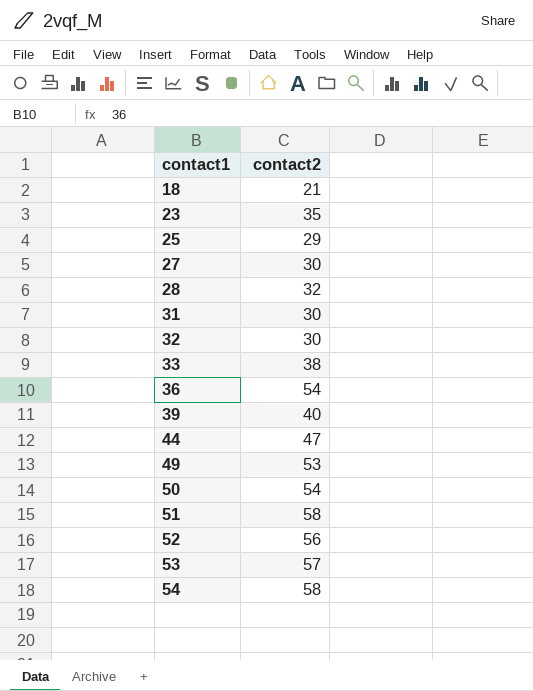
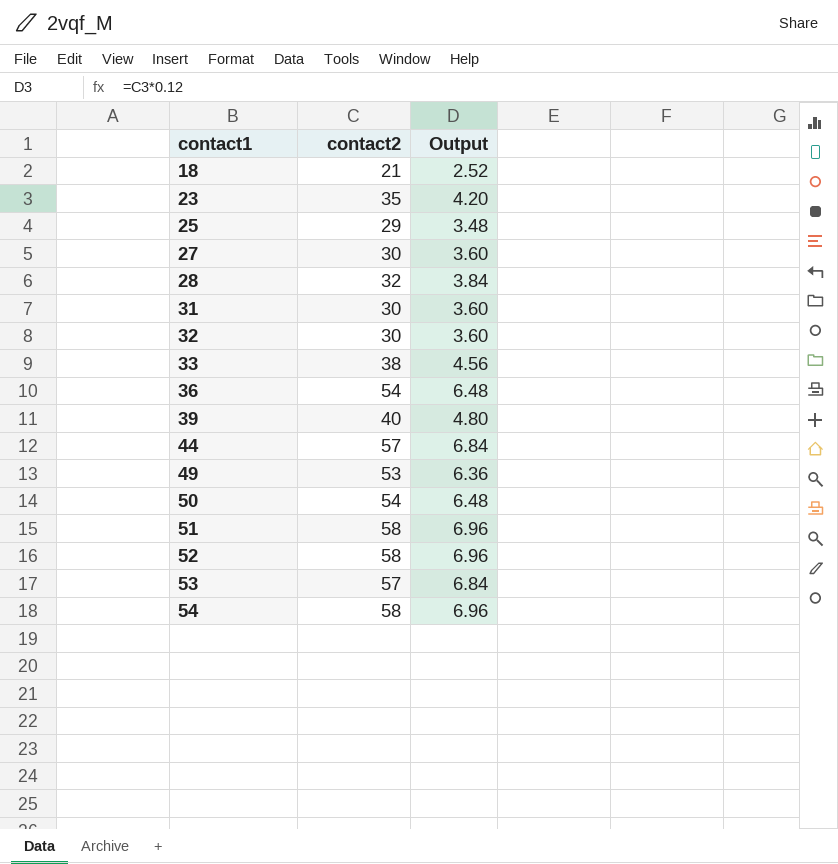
column Output | formula: none -> [contact2] * 0.12
44 | contact2: 47 -> 57
52 | contact2: 56 -> 58

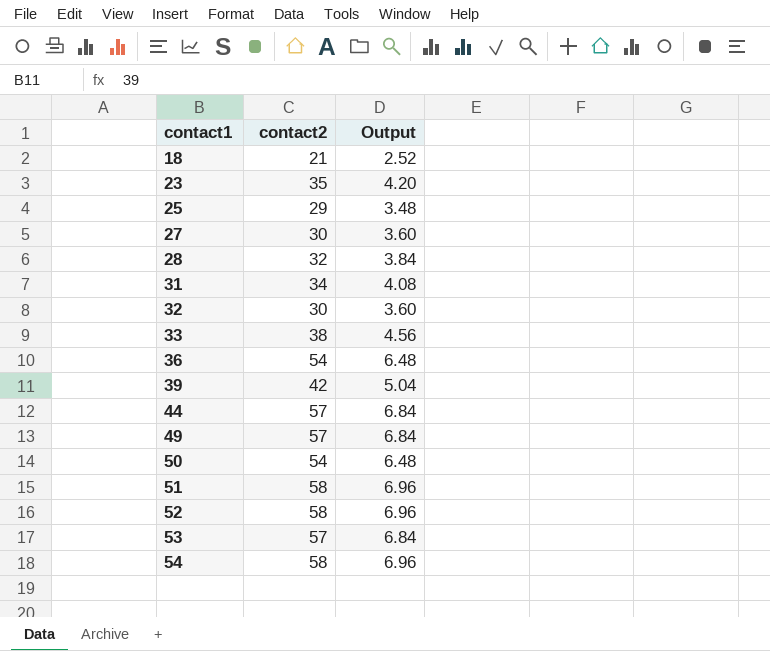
31 | contact2: 30 -> 34
31 | Output: 3.60 -> 4.08
39 | contact2: 40 -> 42
39 | Output: 4.80 -> 5.04
49 | contact2: 53 -> 57
49 | Output: 6.36 -> 6.84

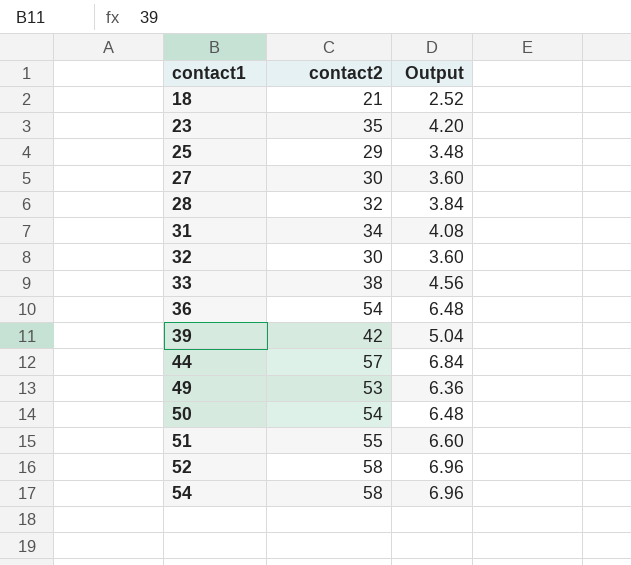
row 53: 57 | 6.84 -> none
49 | contact2: 57 -> 53
49 | Output: 6.84 -> 6.36
51 | contact2: 58 -> 55
51 | Output: 6.96 -> 6.60

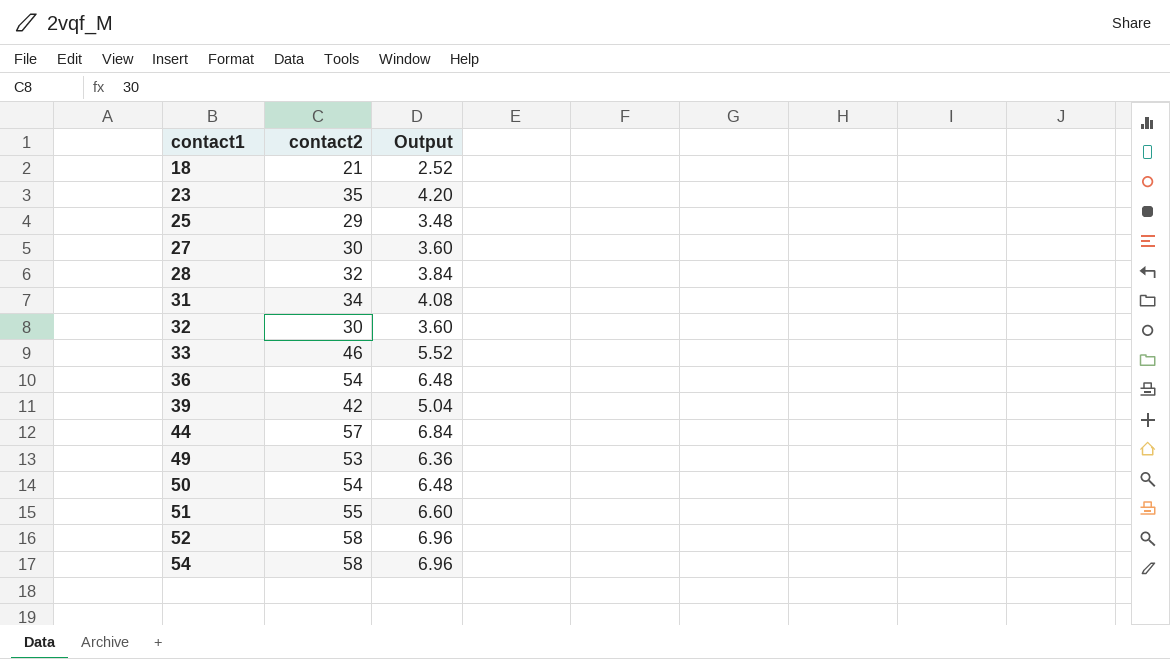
33 | contact2: 38 -> 46
33 | Output: 4.56 -> 5.52

